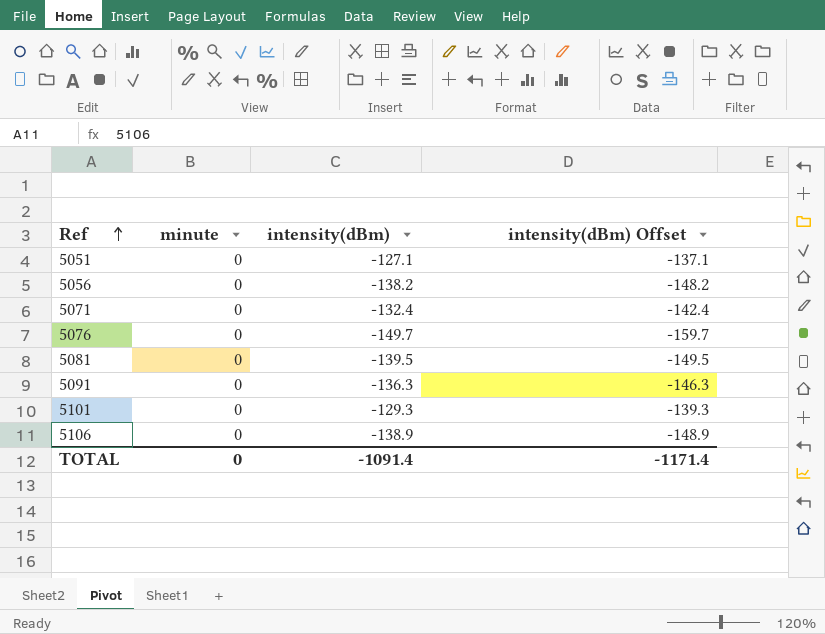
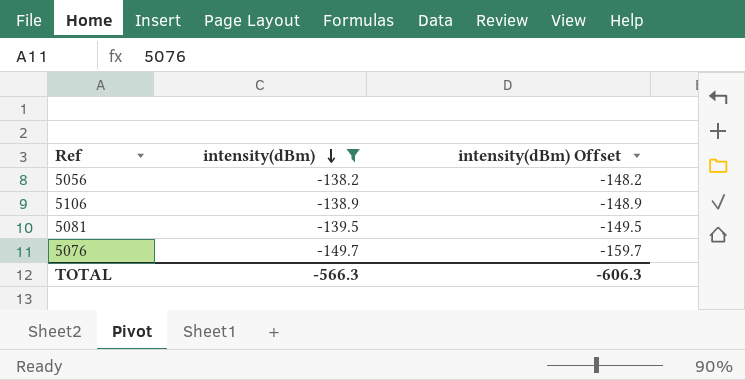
filter: none -> intensity(dBm) <= -138.2
row order: Ref ascending -> intensity(dBm) descending
column minute | position: 2 -> none
TOTAL | intensity(dBm): -1091.4 -> -566.3
TOTAL | intensity(dBm) Offset: -1171.4 -> -606.3

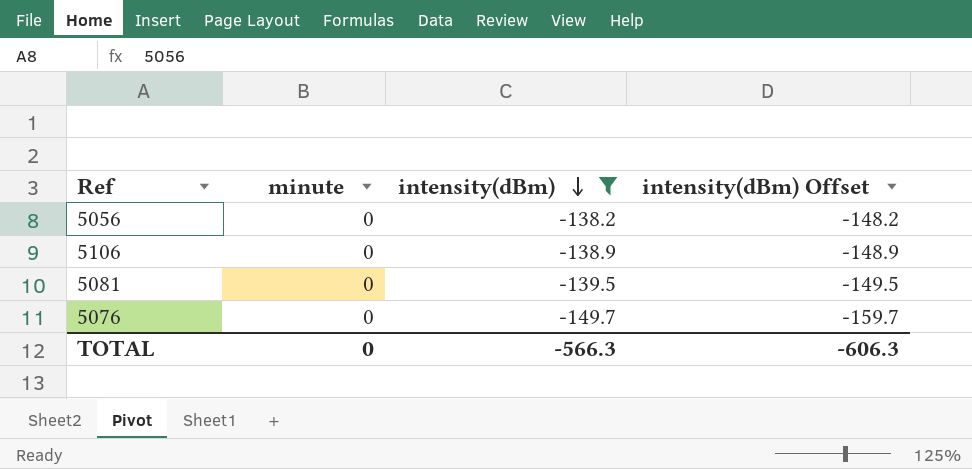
column minute | position: none -> 2

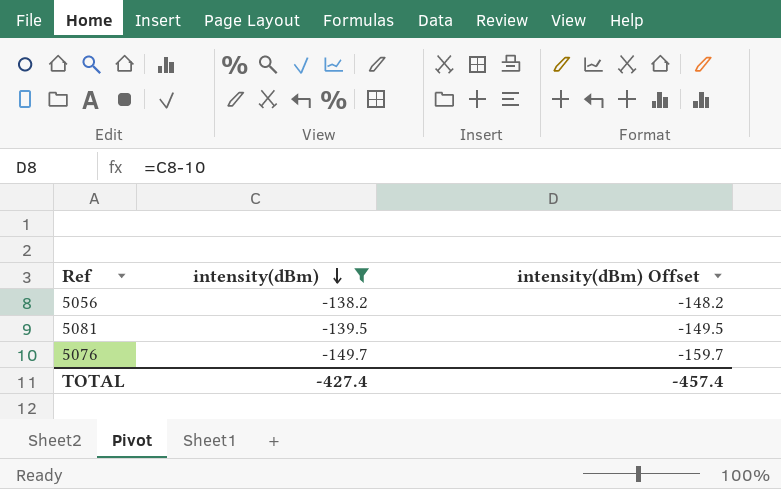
column minute | position: 2 -> none
row 5106: 0 | -138.9 | -148.9 -> none
TOTAL | intensity(dBm): -566.3 -> -427.4
TOTAL | intensity(dBm) Offset: -606.3 -> -457.4

